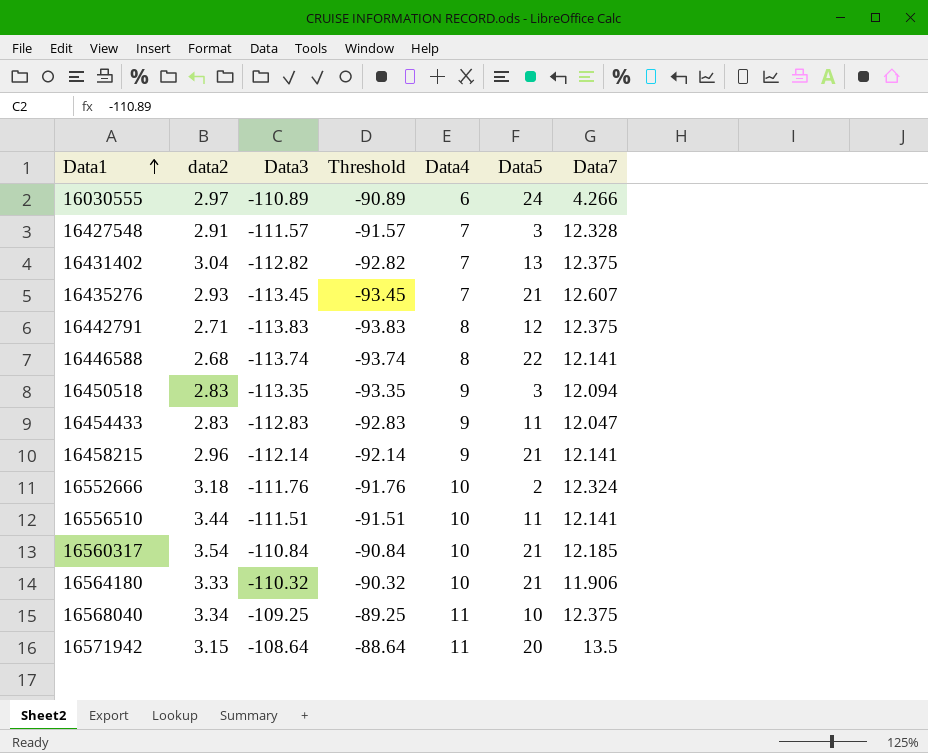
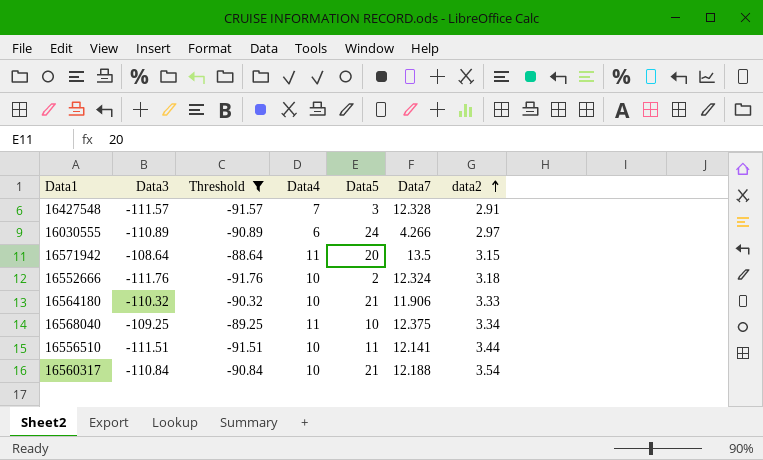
filter: none -> Threshold >= -91.76
row order: Data1 ascending -> data2 ascending
column data2 | position: 2 -> 7
16560317 | Data7: 12.185 -> 12.188

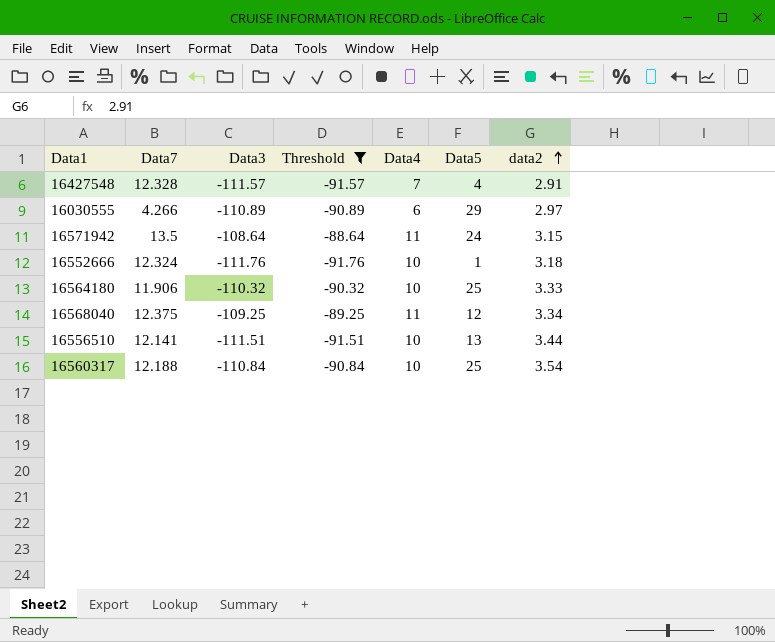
column Data7 | position: 6 -> 2
16427548 | Data5: 3 -> 4
16030555 | Data5: 24 -> 29
16571942 | Data5: 20 -> 24
16552666 | Data5: 2 -> 1
16564180 | Data5: 21 -> 25
16568040 | Data5: 10 -> 12
16556510 | Data5: 11 -> 13
16560317 | Data5: 21 -> 25

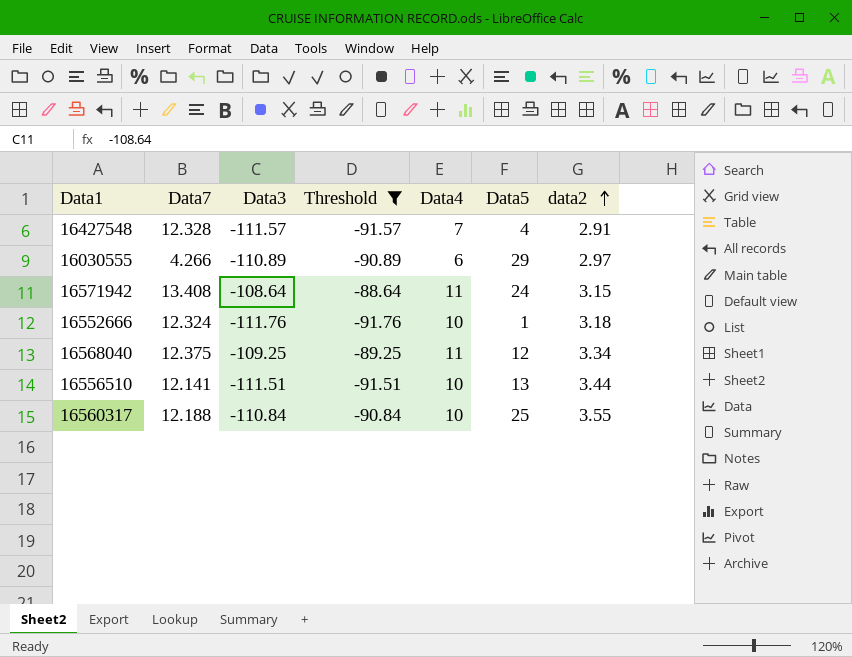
row 16564180: 11.906 | -110.32 | -90.32 | 10 | 25 | 3.33 -> none
16571942 | Data7: 13.5 -> 13.408
16560317 | data2: 3.54 -> 3.55

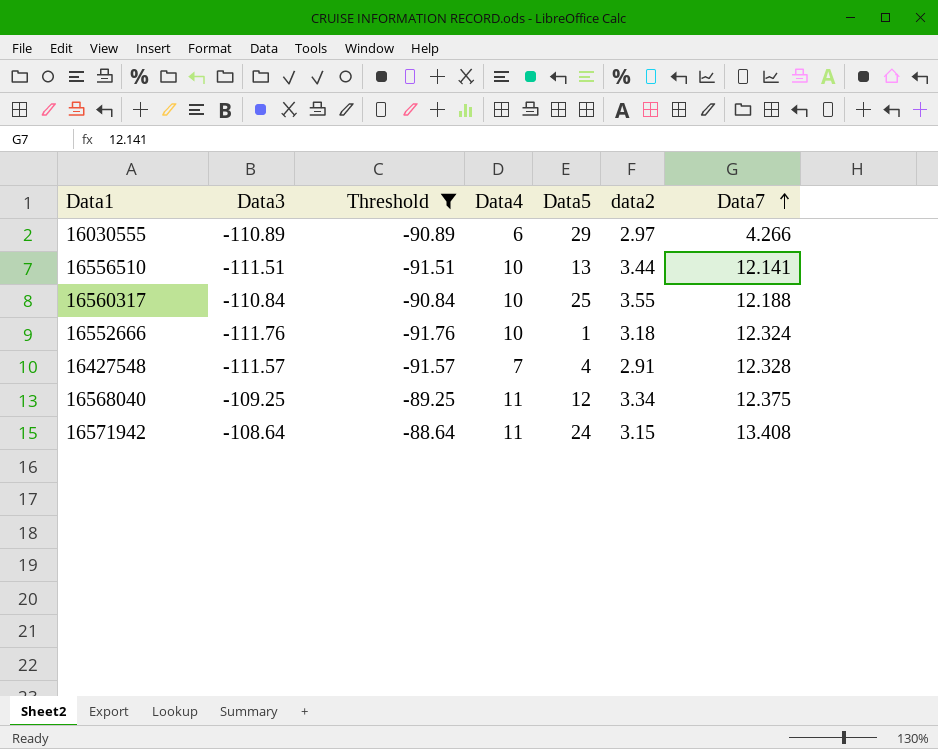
row order: data2 ascending -> Data7 ascending
column Data7 | position: 2 -> 7

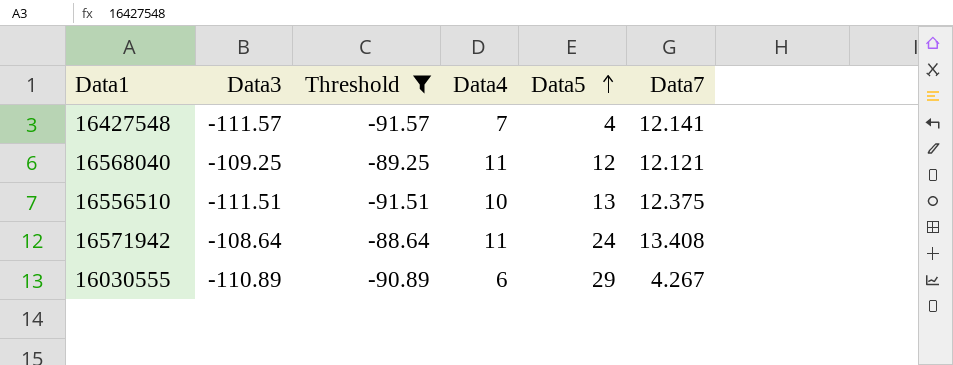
row order: Data7 ascending -> Data5 ascending
column data2 | position: 6 -> none
row 16560317: -110.84 | -90.84 | 10 | 25 | 3.55 | 12.188 -> none
row 16552666: -111.76 | -91.76 | 10 | 1 | 3.18 | 12.324 -> none
16427548 | Data7: 12.328 -> 12.141
16568040 | Data7: 12.375 -> 12.121
16556510 | Data7: 12.141 -> 12.375
16030555 | Data7: 4.266 -> 4.267

